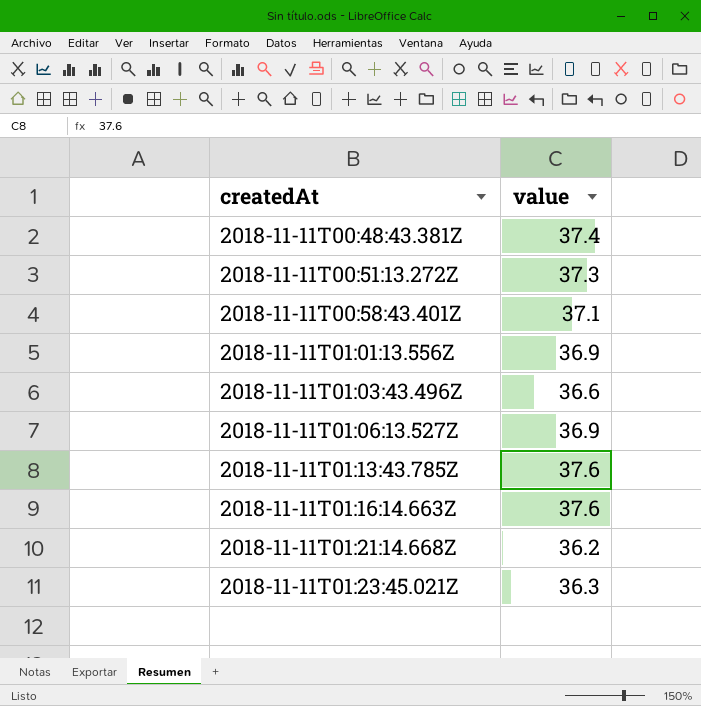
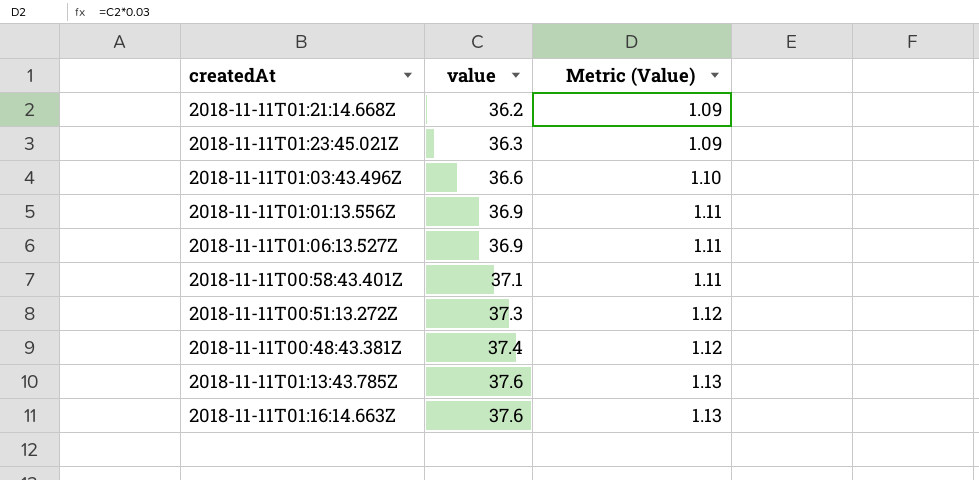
row order: createdAt ascending -> value ascending
column Metric (Value) | formula: none -> [value] * 0.03

